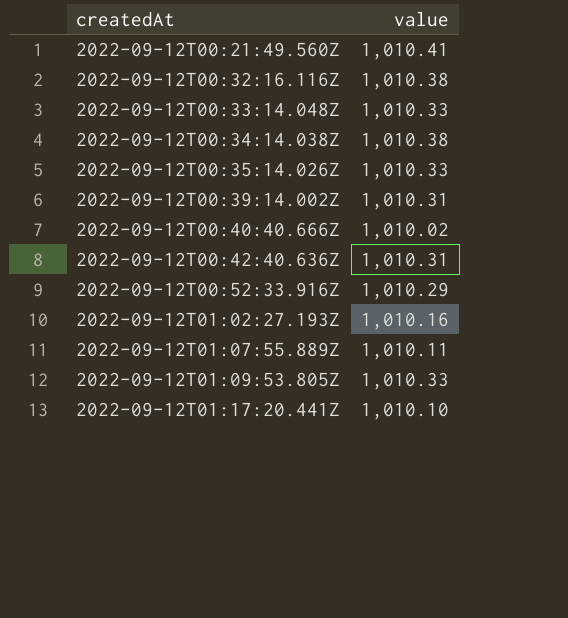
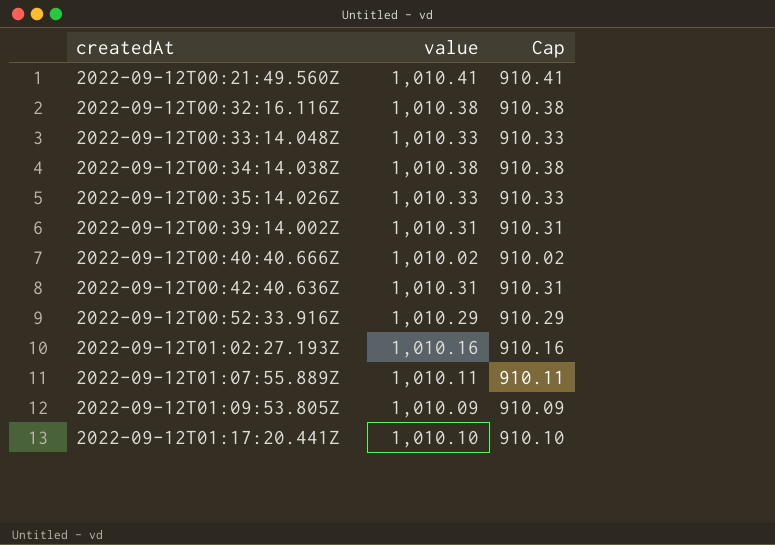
column Cap | formula: none -> [value] - 100
2022-09-12T01:09:53.805Z | value: 1,010.33 -> 1,010.09

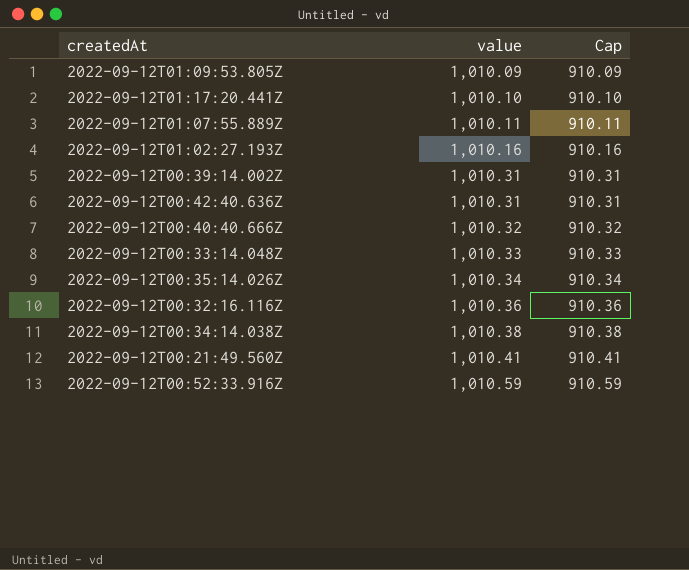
row order: createdAt ascending -> value ascending
2022-09-12T00:40:40.666Z | value: 1,010.02 -> 1,010.32
2022-09-12T00:40:40.666Z | Cap: 910.02 -> 910.32
2022-09-12T00:35:14.026Z | value: 1,010.33 -> 1,010.34
2022-09-12T00:35:14.026Z | Cap: 910.33 -> 910.34
2022-09-12T00:32:16.116Z | value: 1,010.38 -> 1,010.36
2022-09-12T00:32:16.116Z | Cap: 910.38 -> 910.36
2022-09-12T00:52:33.916Z | value: 1,010.29 -> 1,010.59
2022-09-12T00:52:33.916Z | Cap: 910.29 -> 910.59

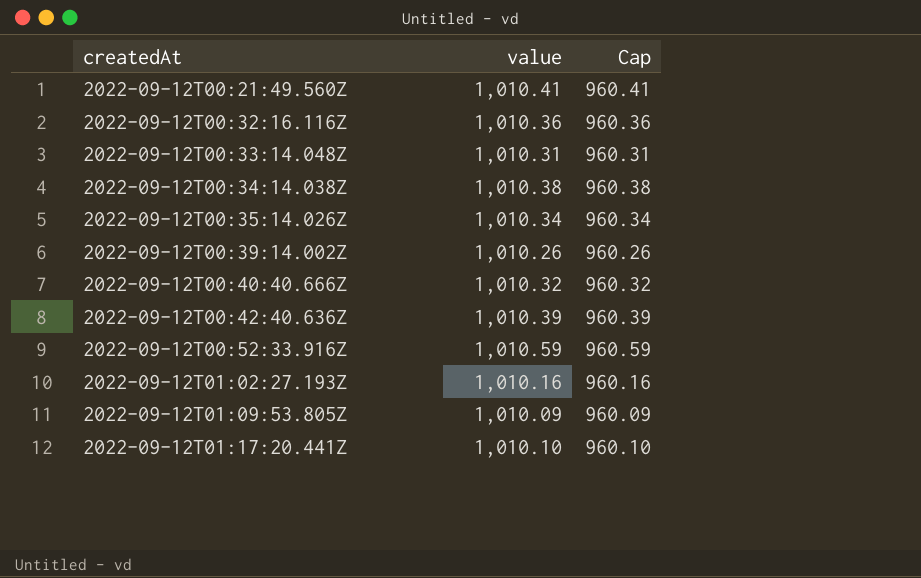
row order: value ascending -> createdAt ascending
column Cap | formula: [value] - 100 -> [value] - 50
row 2022-09-12T01:07:55.889Z: 1,010.11 | 910.11 -> none
2022-09-12T00:33:14.048Z | value: 1,010.33 -> 1,010.31
2022-09-12T00:39:14.002Z | value: 1,010.31 -> 1,010.26
2022-09-12T00:42:40.636Z | value: 1,010.31 -> 1,010.39

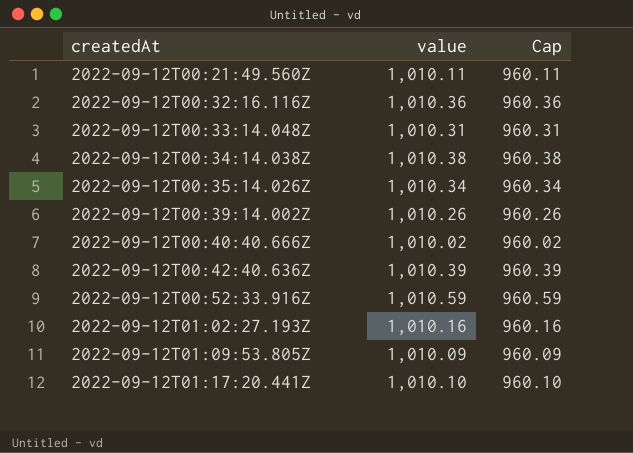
2022-09-12T00:21:49.560Z | value: 1,010.41 -> 1,010.11
2022-09-12T00:21:49.560Z | Cap: 960.41 -> 960.11
2022-09-12T00:40:40.666Z | value: 1,010.32 -> 1,010.02
2022-09-12T00:40:40.666Z | Cap: 960.32 -> 960.02

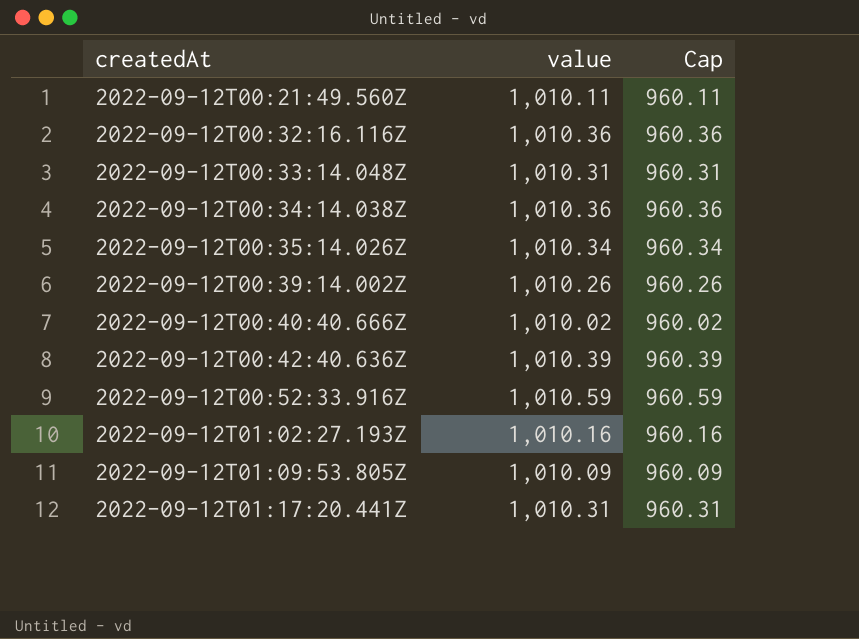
2022-09-12T00:34:14.038Z | value: 1,010.38 -> 1,010.36
2022-09-12T00:34:14.038Z | Cap: 960.38 -> 960.36
2022-09-12T01:17:20.441Z | value: 1,010.10 -> 1,010.31
2022-09-12T01:17:20.441Z | Cap: 960.10 -> 960.31

